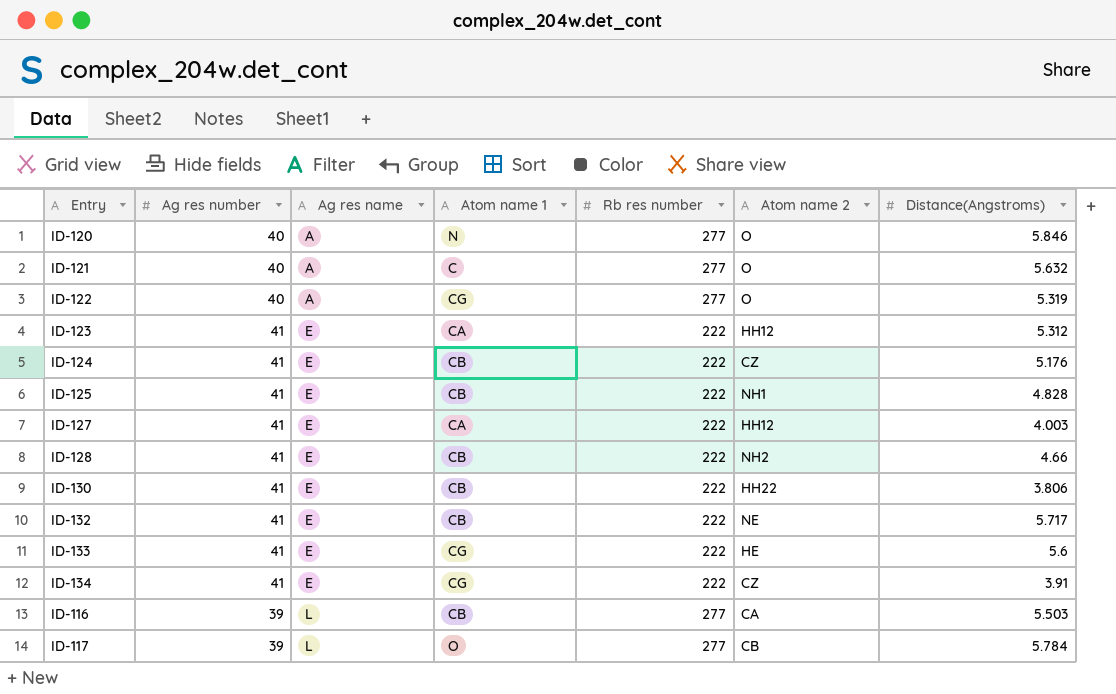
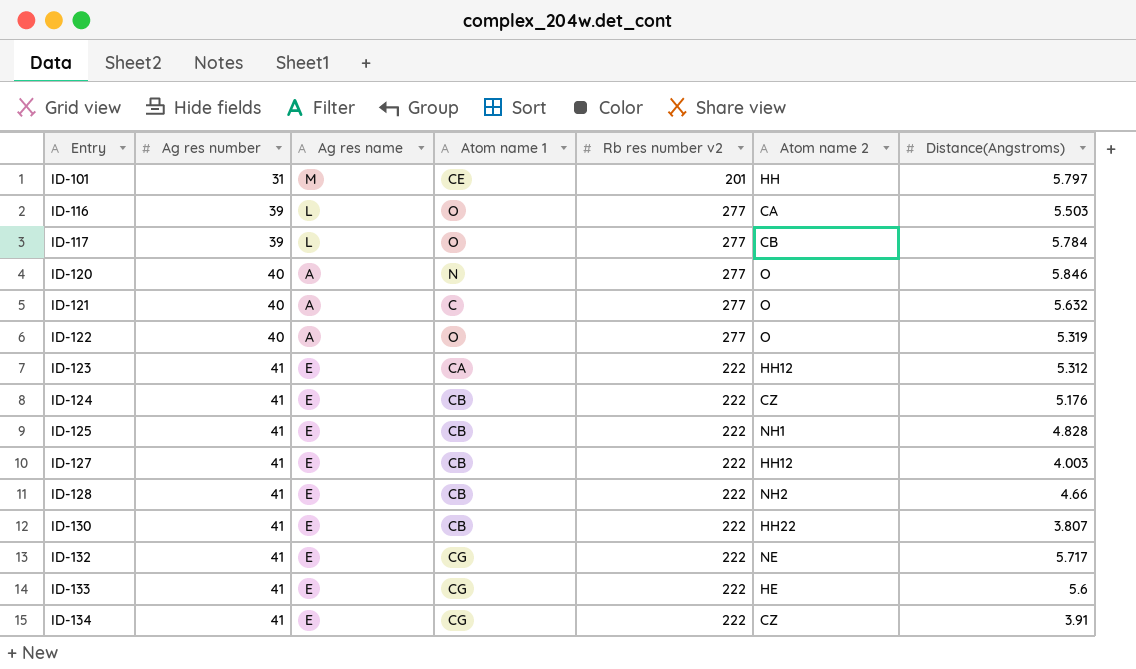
row order: Ag res name ascending -> Entry ascending
column name: Rb res number -> Rb res number v2
row ID-101: none -> 31 | M | CE | 201 | HH | 5.797
ID-116 | Atom name 1: CB -> O
ID-122 | Atom name 1: CG -> O
ID-127 | Atom name 1: CA -> CB
ID-130 | Distance(Angstroms): 3.806 -> 3.807
ID-132 | Atom name 1: CB -> CG

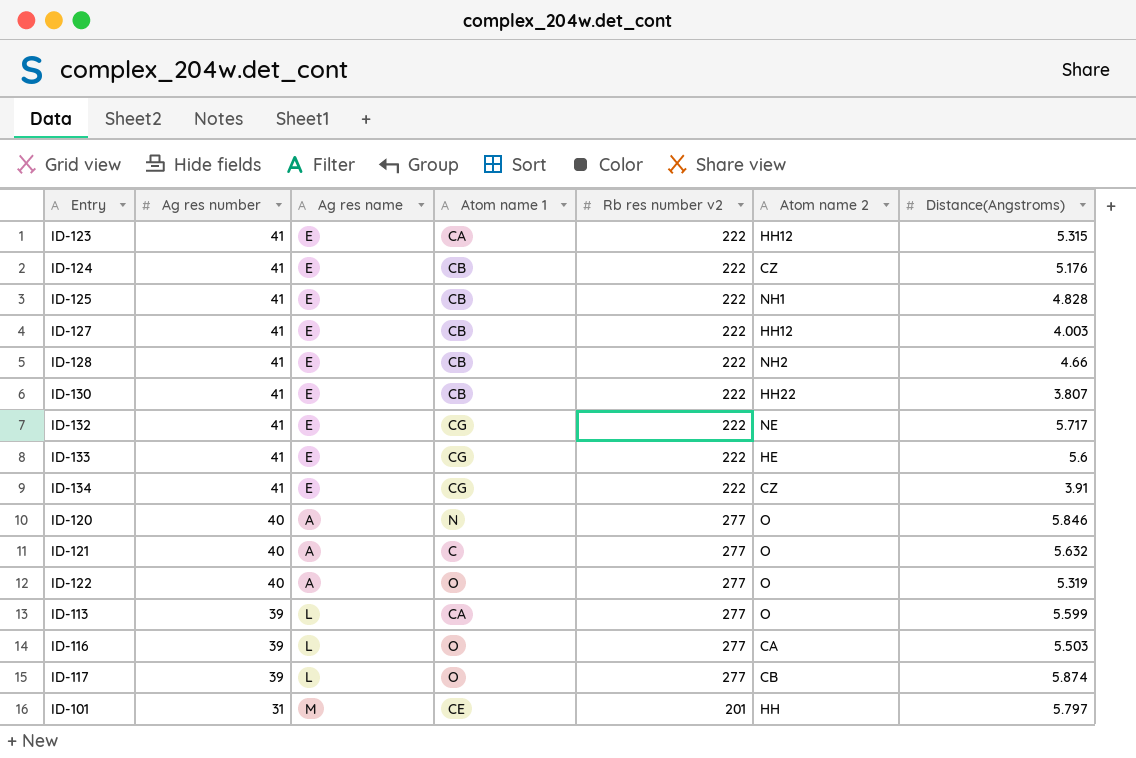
row order: Entry ascending -> Ag res number descending
ID-123 | Distance(Angstroms): 5.312 -> 5.315
row ID-113: none -> 39 | L | CA | 277 | O | 5.599
ID-117 | Distance(Angstroms): 5.784 -> 5.874

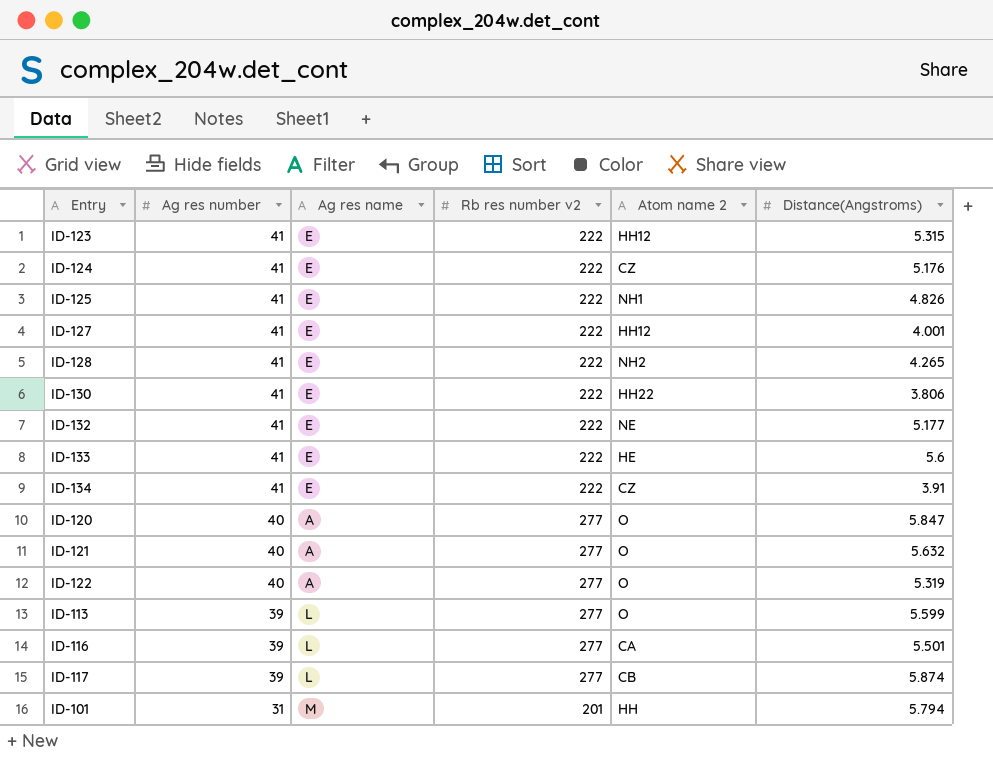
column Atom name 1 | position: 4 -> none
ID-125 | Distance(Angstroms): 4.828 -> 4.826
ID-127 | Distance(Angstroms): 4.003 -> 4.001
ID-128 | Distance(Angstroms): 4.66 -> 4.265
ID-130 | Distance(Angstroms): 3.807 -> 3.806
ID-132 | Distance(Angstroms): 5.717 -> 5.177
ID-120 | Distance(Angstroms): 5.846 -> 5.847
ID-116 | Distance(Angstroms): 5.503 -> 5.501
ID-101 | Distance(Angstroms): 5.797 -> 5.794

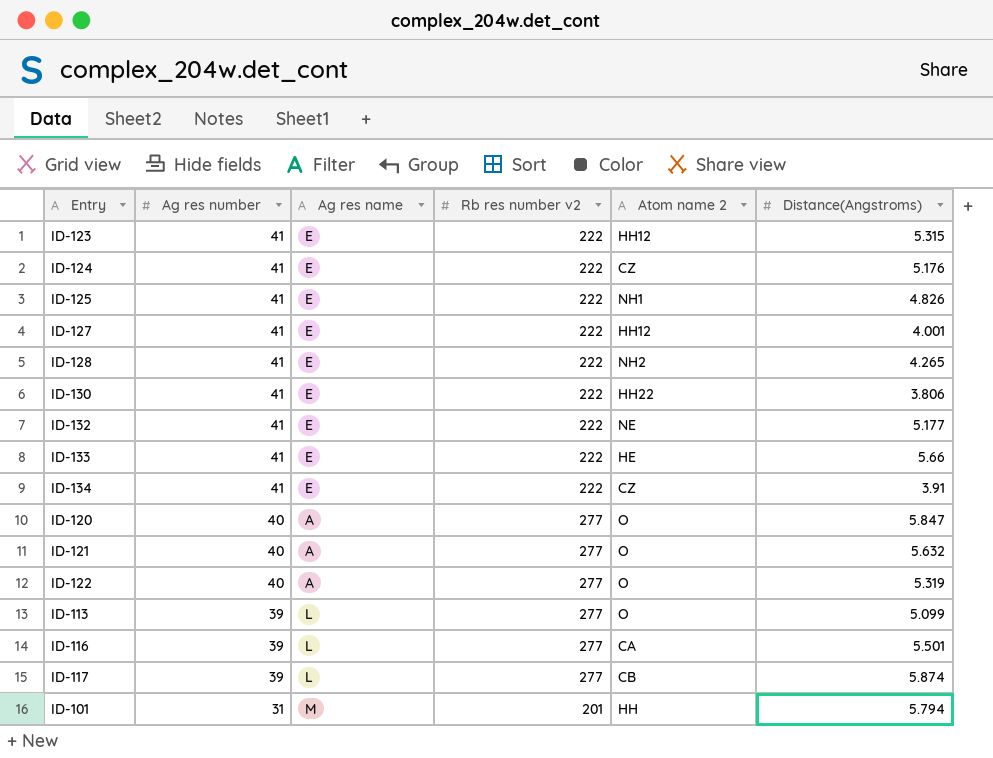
ID-133 | Distance(Angstroms): 5.6 -> 5.66
ID-113 | Distance(Angstroms): 5.599 -> 5.099

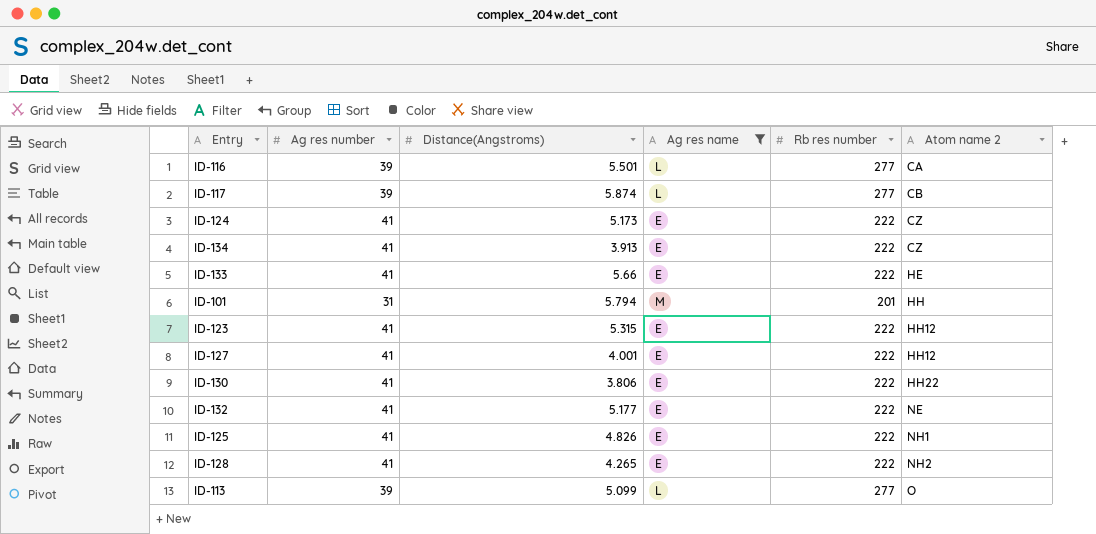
filter: none -> Ag res name != A
row order: Ag res number descending -> Atom name 2 ascending
column Distance(Angstroms) | position: 6 -> 3
column name: Rb res number v2 -> Rb res number
ID-124 | Distance(Angstroms): 5.176 -> 5.173
ID-134 | Distance(Angstroms): 3.91 -> 3.913

